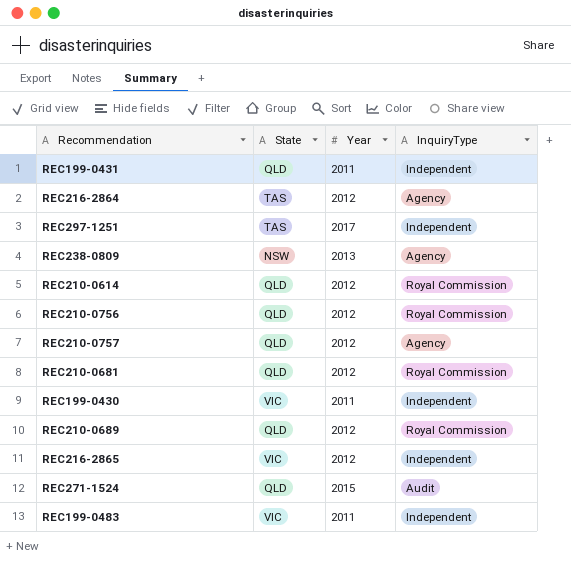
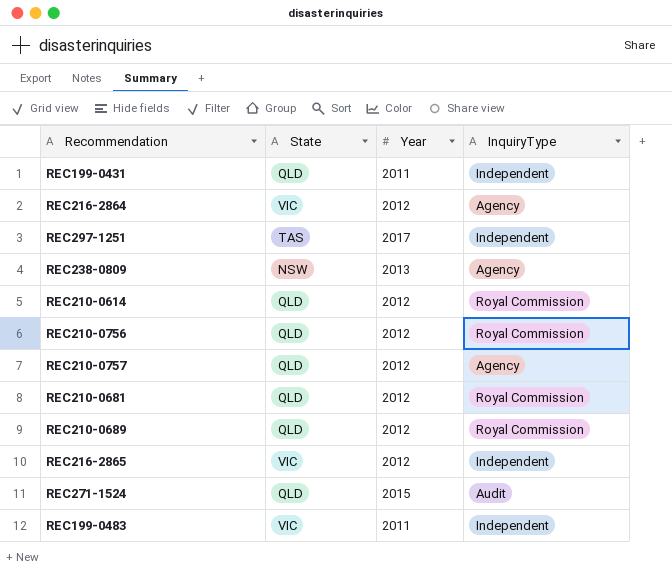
row REC199-0430: VIC | 2011 | Independent -> none
REC216-2864 | State: TAS -> VIC

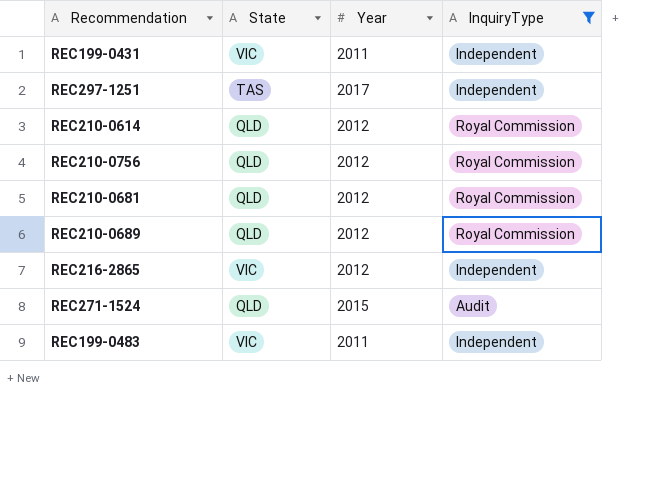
filter: none -> InquiryType != Agency
REC199-0431 | State: QLD -> VIC

